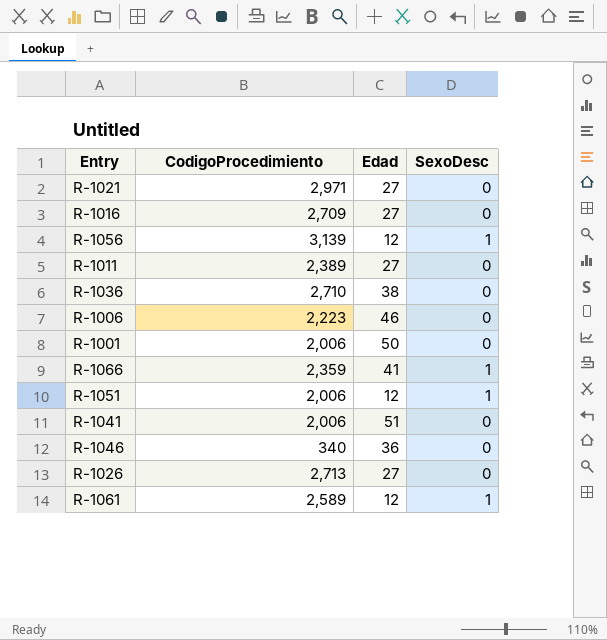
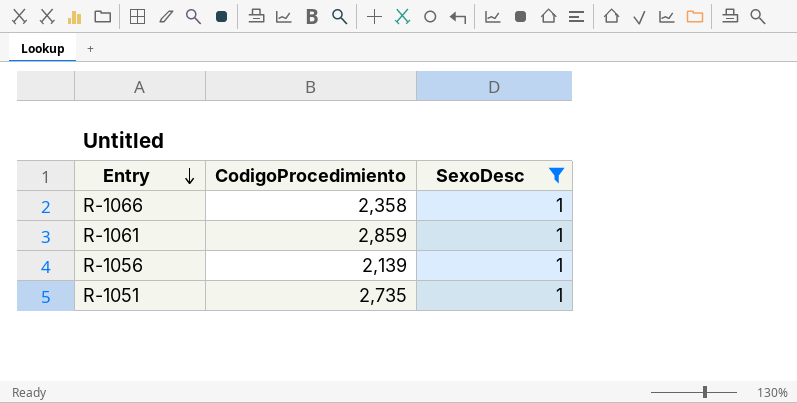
filter: none -> SexoDesc = 1
row order: none -> Entry descending
column Edad | position: 3 -> none
R-1066 | CodigoProcedimiento: 2,359 -> 2,358
R-1061 | CodigoProcedimiento: 2,589 -> 2,859
R-1056 | CodigoProcedimiento: 3,139 -> 2,139
R-1051 | CodigoProcedimiento: 2,006 -> 2,735

